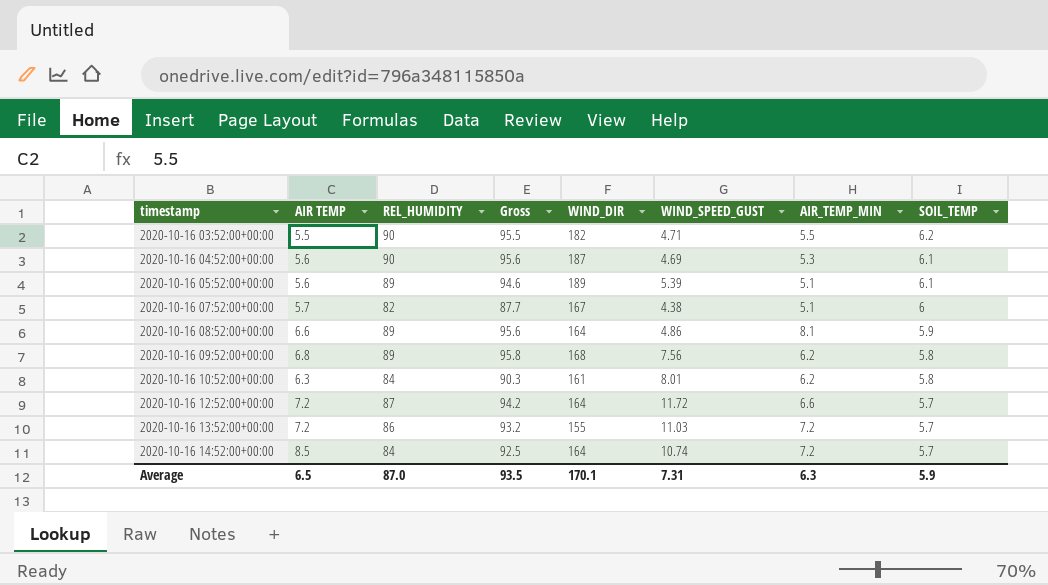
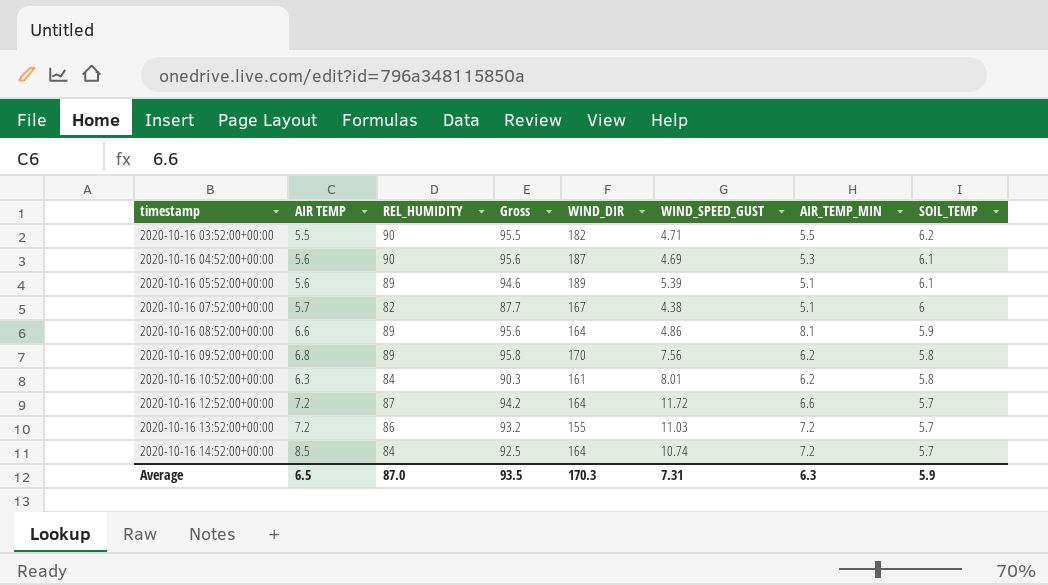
2020-10-16 09:52:00+00:00 | WIND_DIR: 168 -> 170
Average | WIND_DIR: 170.1 -> 170.3

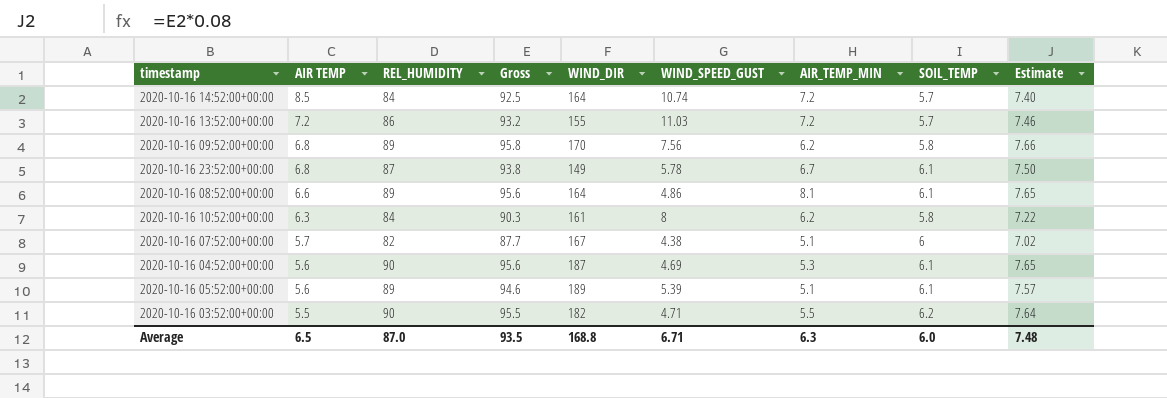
row order: timestamp ascending -> AIR TEMP descending
column Estimate | formula: none -> [Gross] * 0.08
row 2020-10-16 12:52:00+00:00: 7.2 | 87 | 94.2 | 164 | 11.72 | 6.6 | 5.7 -> none
row 2020-10-16 23:52:00+00:00: none -> 6.8 | 87 | 93.8 | 149 | 5.78 | 6.7 | 6.1 | 7.50
2020-10-16 08:52:00+00:00 | SOIL_TEMP: 5.9 -> 6.1
2020-10-16 10:52:00+00:00 | WIND_SPEED_GUST: 8.01 -> 8
Average | WIND_DIR: 170.3 -> 168.8
Average | WIND_SPEED_GUST: 7.31 -> 6.71
Average | SOIL_TEMP: 5.9 -> 6.0

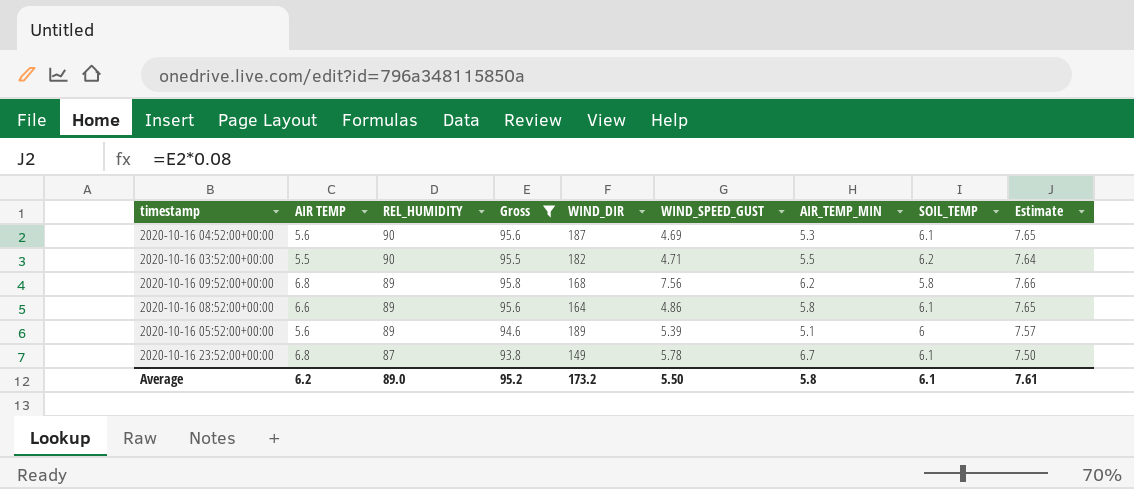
filter: none -> Gross >= 93.8
row order: AIR TEMP descending -> REL_HUMIDITY descending
2020-10-16 09:52:00+00:00 | WIND_DIR: 170 -> 168
2020-10-16 08:52:00+00:00 | AIR_TEMP_MIN: 8.1 -> 5.8
2020-10-16 05:52:00+00:00 | SOIL_TEMP: 6.1 -> 6
Average | AIR TEMP: 6.5 -> 6.2
Average | REL_HUMIDITY: 87.0 -> 89.0
Average | Gross: 93.5 -> 95.2
Average | WIND_DIR: 168.8 -> 173.2
Average | WIND_SPEED_GUST: 6.71 -> 5.50
Average | AIR_TEMP_MIN: 6.3 -> 5.8
Average | SOIL_TEMP: 6.0 -> 6.1
Average | Estimate: 7.48 -> 7.61

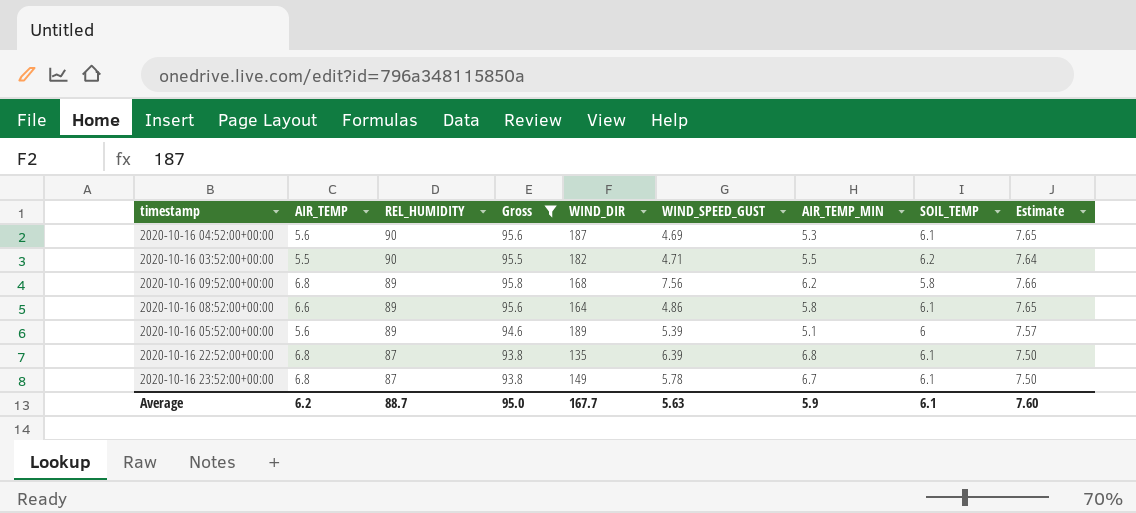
column name: AIR TEMP -> AIR_TEMP
row 2020-10-16 22:52:00+00:00: none -> 6.8 | 87 | 93.8 | 135 | 6.39 | 6.8 | 6.1 | 7.50
Average | REL_HUMIDITY: 89.0 -> 88.7
Average | Gross: 95.2 -> 95.0
Average | WIND_DIR: 173.2 -> 167.7
Average | WIND_SPEED_GUST: 5.50 -> 5.63
Average | AIR_TEMP_MIN: 5.8 -> 5.9
Average | Estimate: 7.61 -> 7.60

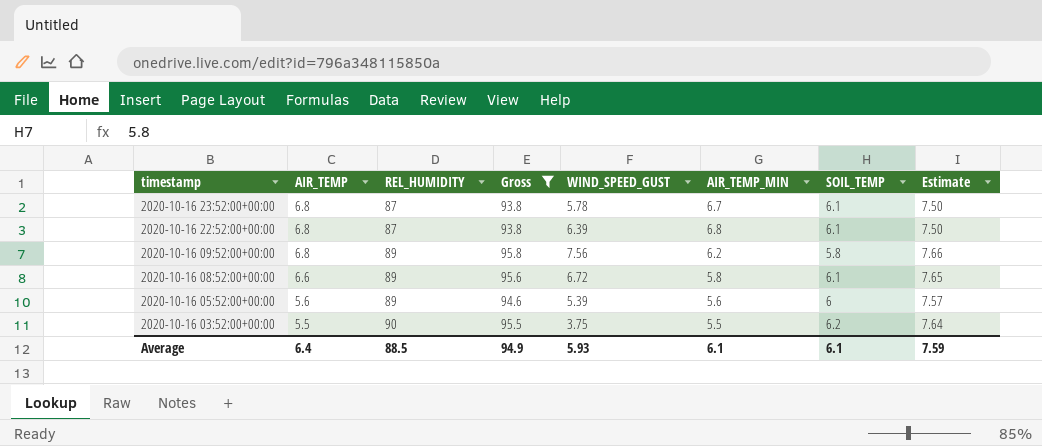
row order: REL_HUMIDITY descending -> timestamp descending
column WIND_DIR | position: 5 -> none
row 2020-10-16 04:52:00+00:00: 5.6 | 90 | 95.6 | 187 | 4.69 | 5.3 | 6.1 | 7.65 -> none
2020-10-16 08:52:00+00:00 | WIND_SPEED_GUST: 4.86 -> 6.72
2020-10-16 05:52:00+00:00 | AIR_TEMP_MIN: 5.1 -> 5.6
2020-10-16 03:52:00+00:00 | WIND_SPEED_GUST: 4.71 -> 3.75
Average | AIR_TEMP: 6.2 -> 6.4
Average | REL_HUMIDITY: 88.7 -> 88.5
Average | Gross: 95.0 -> 94.9
Average | WIND_SPEED_GUST: 5.63 -> 5.93
Average | AIR_TEMP_MIN: 5.9 -> 6.1
Average | Estimate: 7.60 -> 7.59

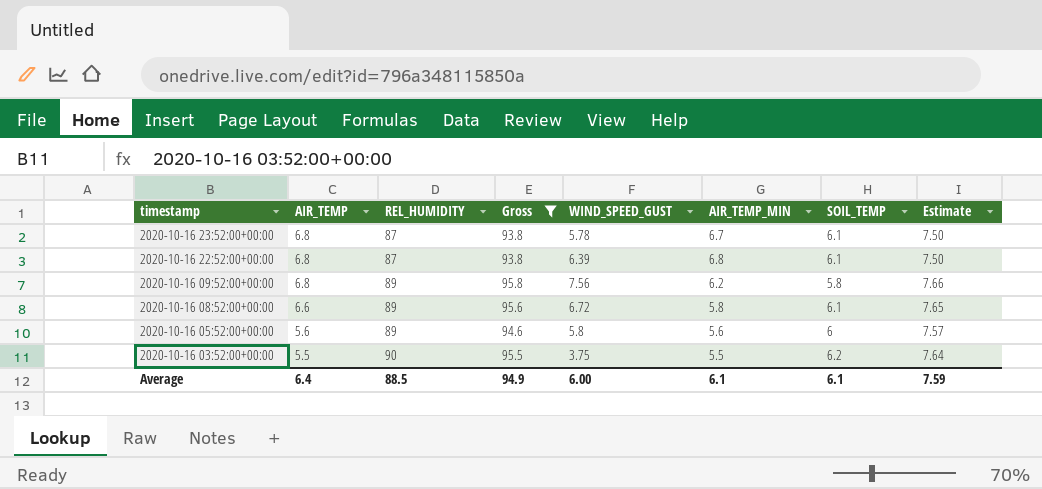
2020-10-16 05:52:00+00:00 | WIND_SPEED_GUST: 5.39 -> 5.8
Average | WIND_SPEED_GUST: 5.93 -> 6.00

